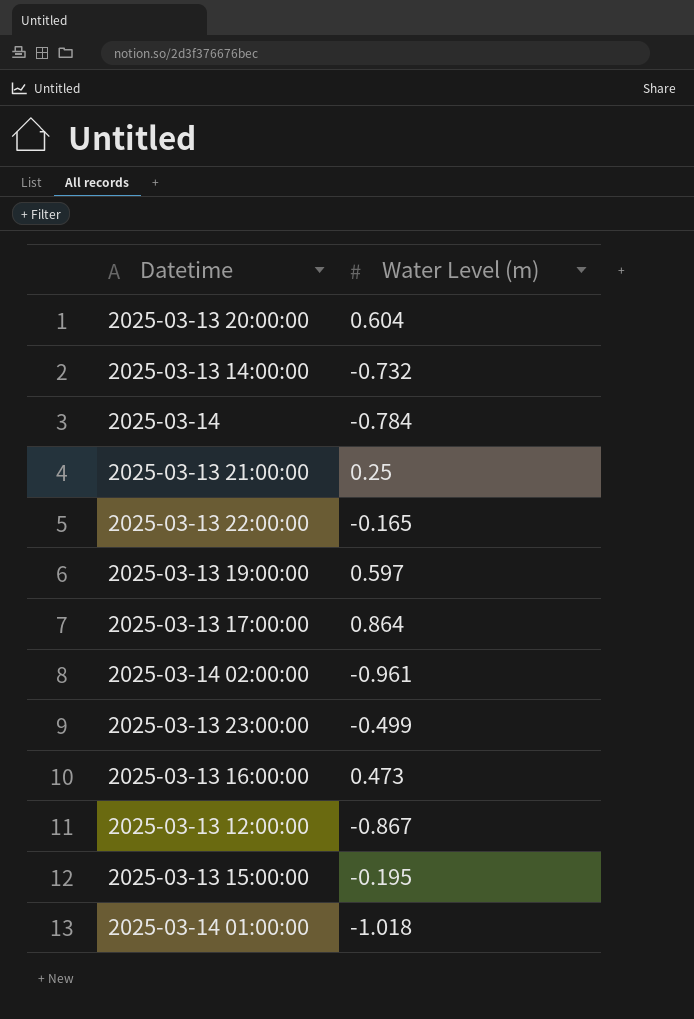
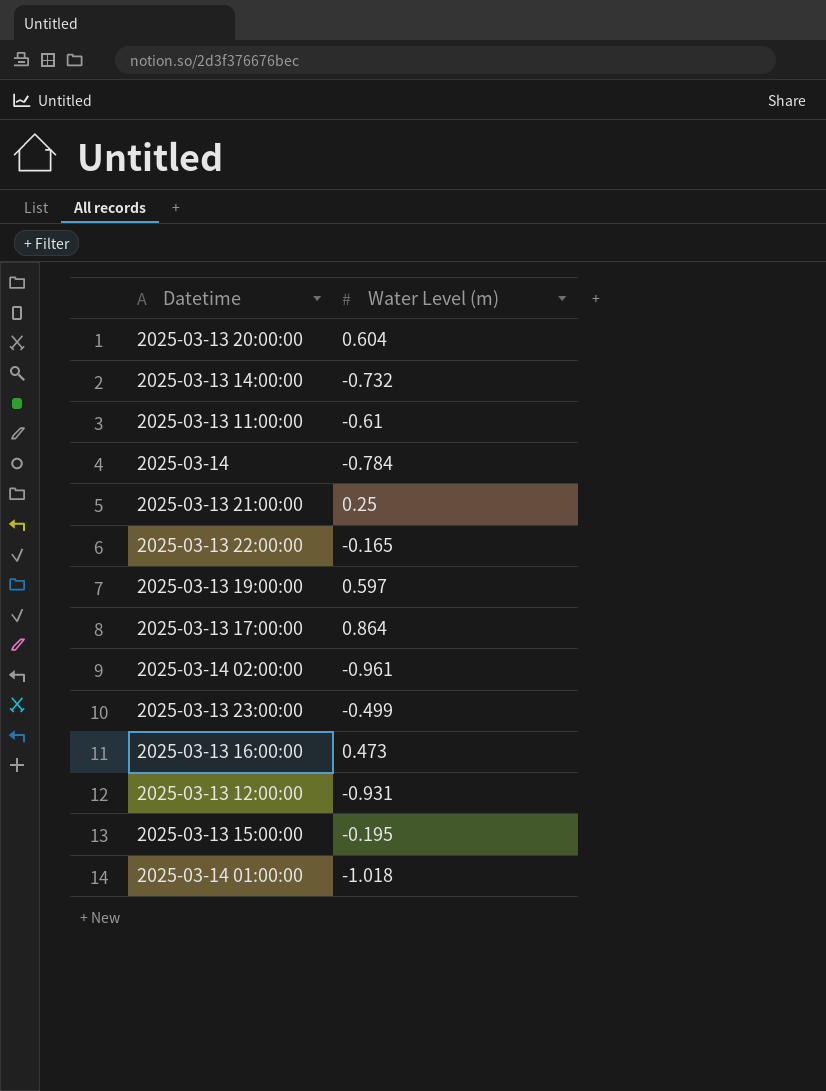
row 2025-03-13 11:00:00: none -> -0.61
2025-03-13 12:00:00 | Water Level (m): -0.867 -> -0.931

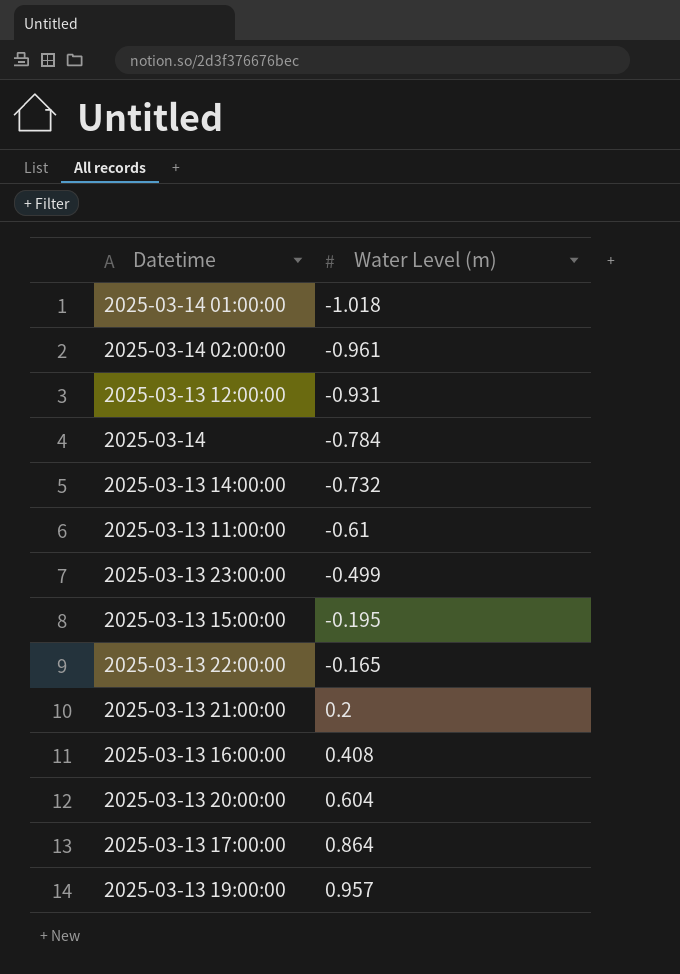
row order: none -> Water Level (m) ascending
2025-03-13 21:00:00 | Water Level (m): 0.25 -> 0.2
2025-03-13 16:00:00 | Water Level (m): 0.473 -> 0.408
2025-03-13 19:00:00 | Water Level (m): 0.597 -> 0.957

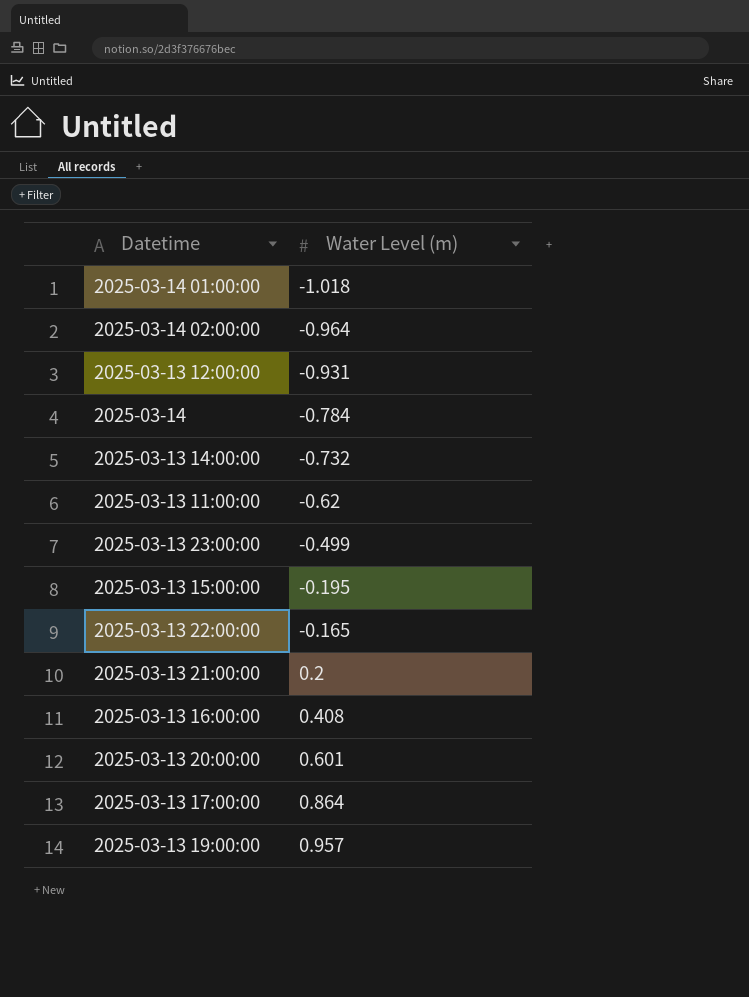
2025-03-14 02:00:00 | Water Level (m): -0.961 -> -0.964
2025-03-13 11:00:00 | Water Level (m): -0.61 -> -0.62
2025-03-13 20:00:00 | Water Level (m): 0.604 -> 0.601

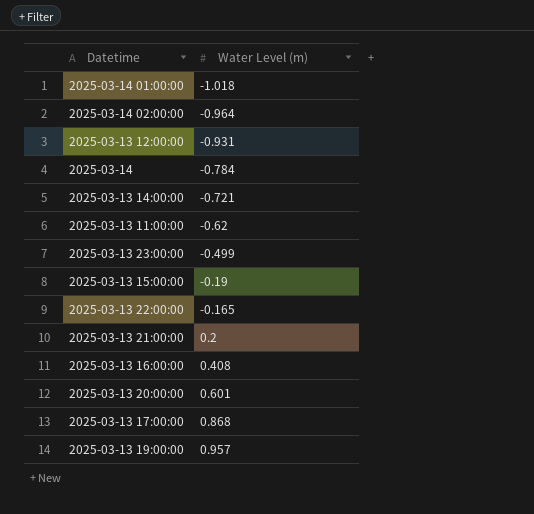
2025-03-13 14:00:00 | Water Level (m): -0.732 -> -0.721
2025-03-13 15:00:00 | Water Level (m): -0.195 -> -0.19
2025-03-13 17:00:00 | Water Level (m): 0.864 -> 0.868

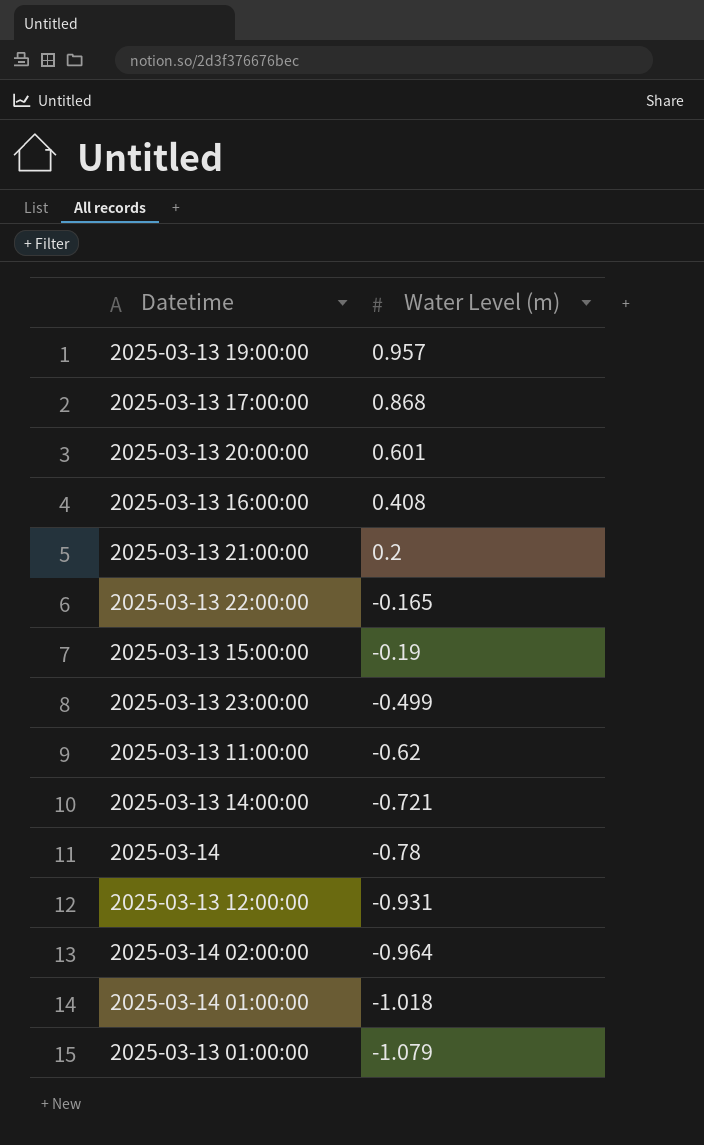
row order: Water Level (m) ascending -> Water Level (m) descending
2025-03-14 | Water Level (m): -0.784 -> -0.78
row 2025-03-13 01:00:00: none -> -1.079

